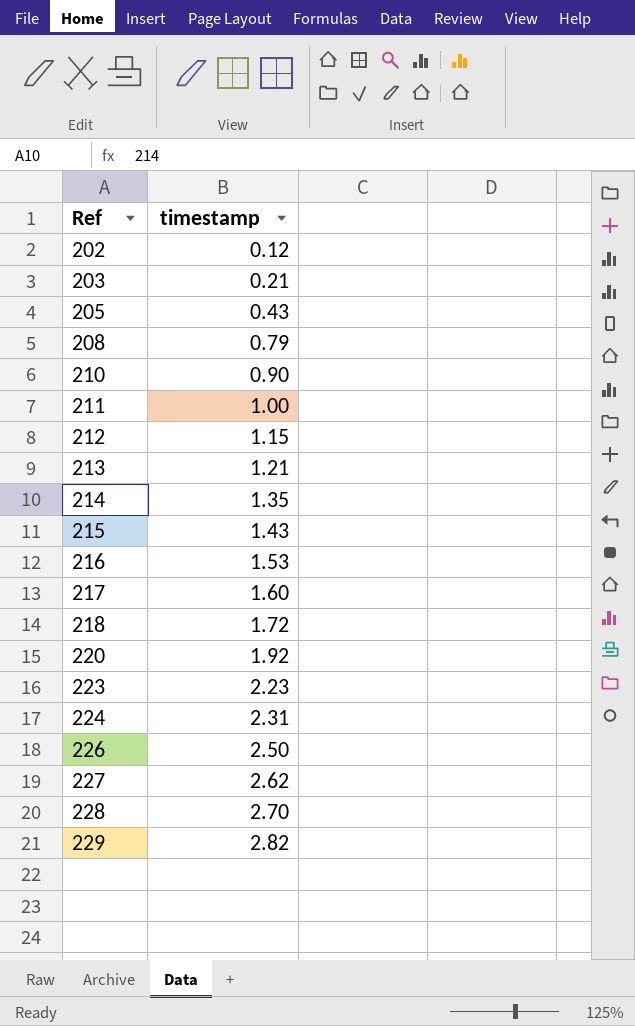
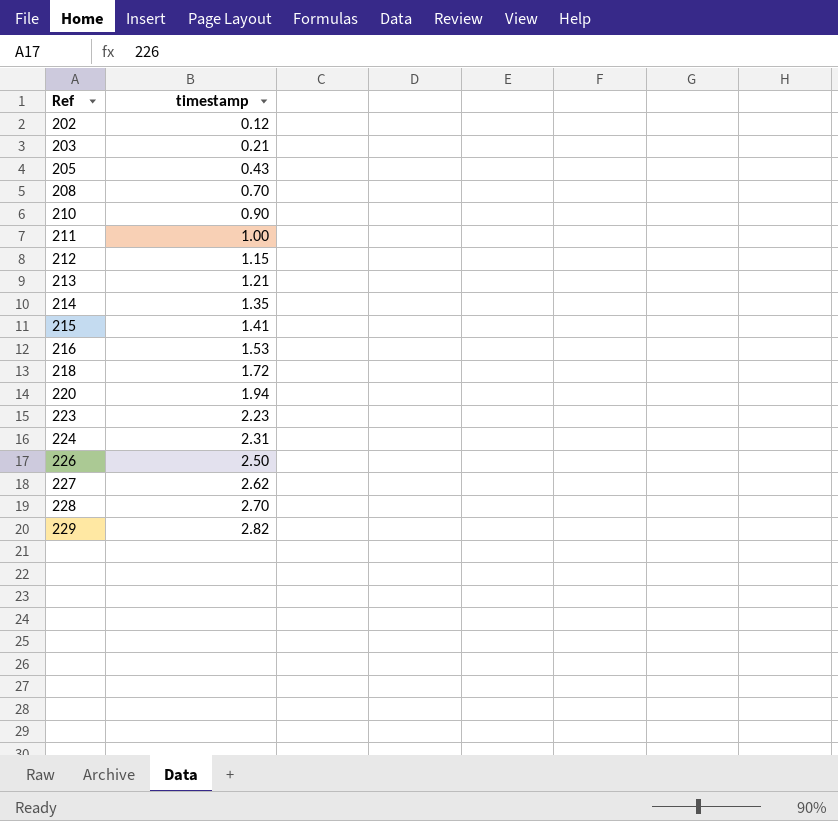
row 217: 1.60 -> none
208 | timestamp: 0.79 -> 0.70
215 | timestamp: 1.43 -> 1.41
220 | timestamp: 1.92 -> 1.94

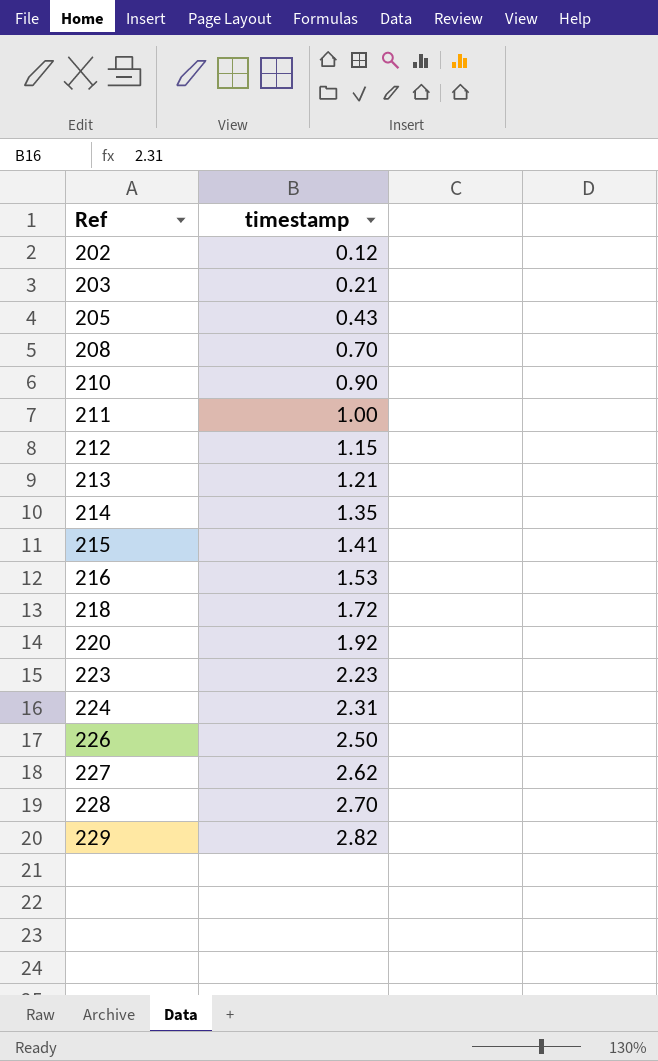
220 | timestamp: 1.94 -> 1.92

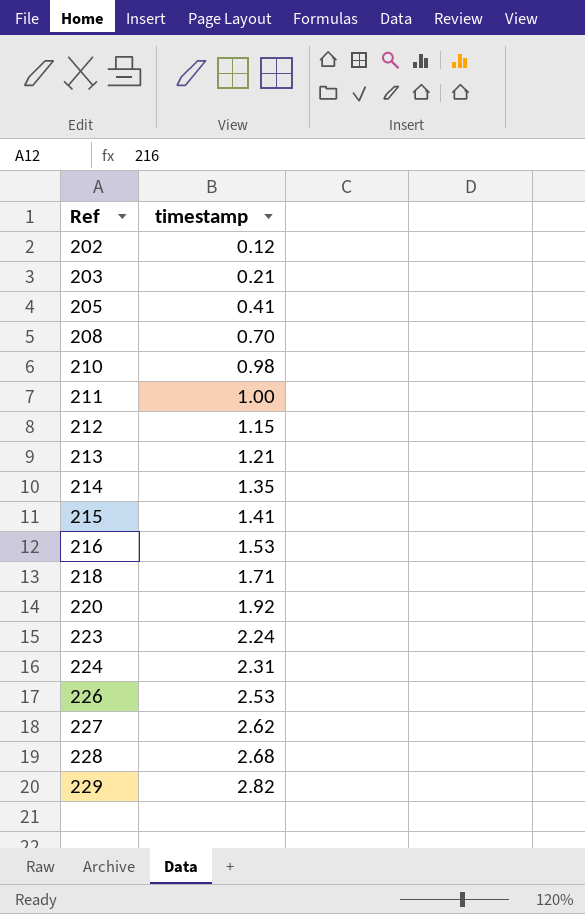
205 | timestamp: 0.43 -> 0.41
210 | timestamp: 0.90 -> 0.98
218 | timestamp: 1.72 -> 1.71
223 | timestamp: 2.23 -> 2.24
226 | timestamp: 2.50 -> 2.53
228 | timestamp: 2.70 -> 2.68

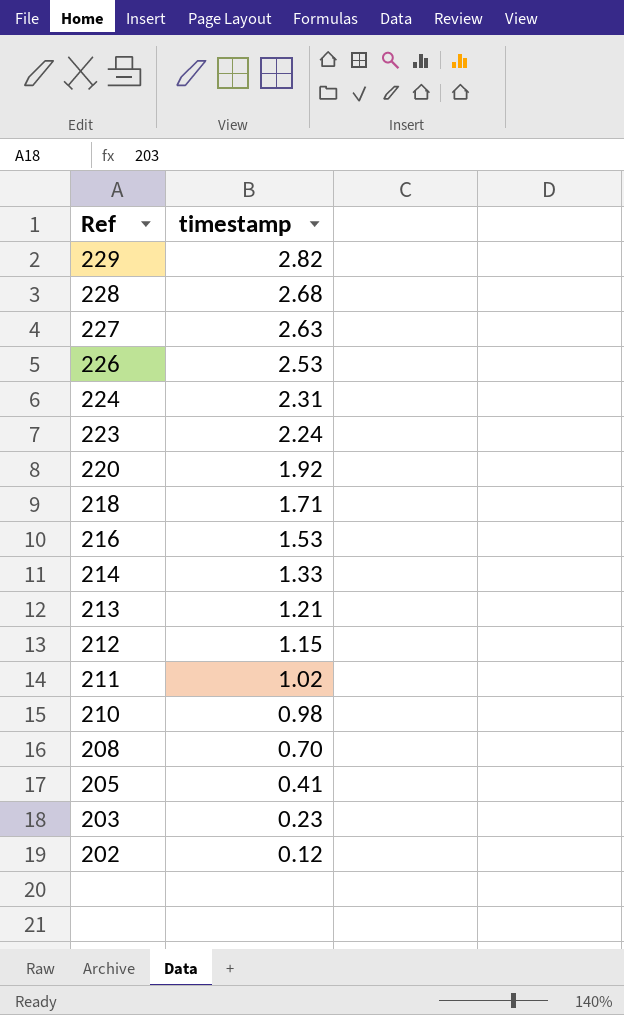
row order: Ref ascending -> Ref descending
row 215: 1.41 -> none
227 | timestamp: 2.62 -> 2.63
214 | timestamp: 1.35 -> 1.33
211 | timestamp: 1.00 -> 1.02
203 | timestamp: 0.21 -> 0.23

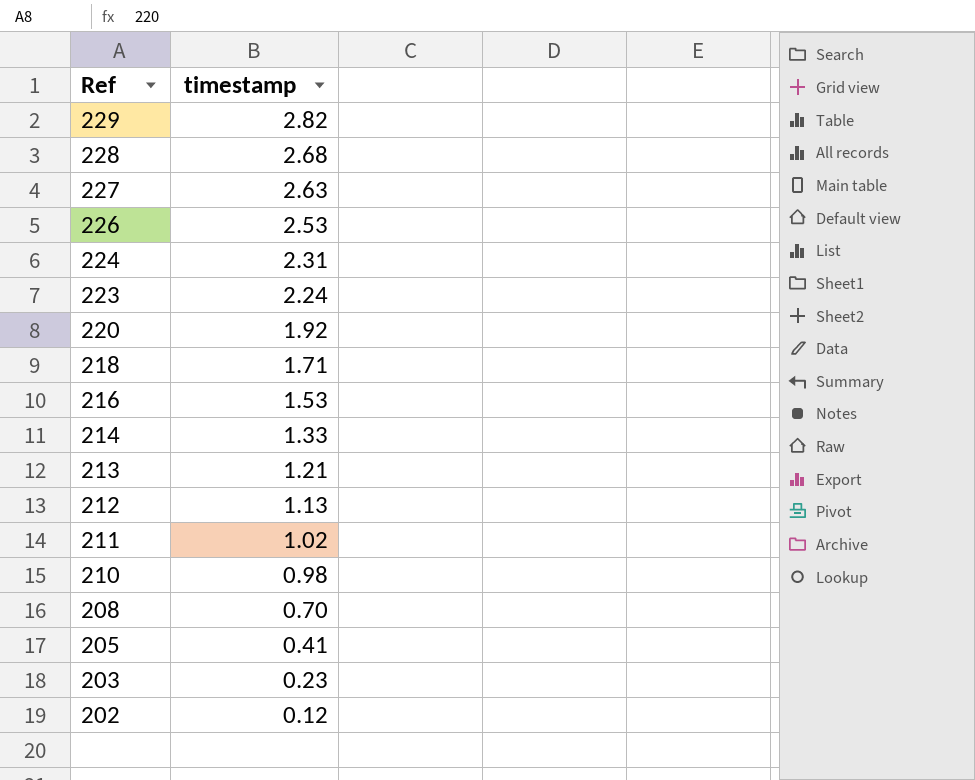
212 | timestamp: 1.15 -> 1.13

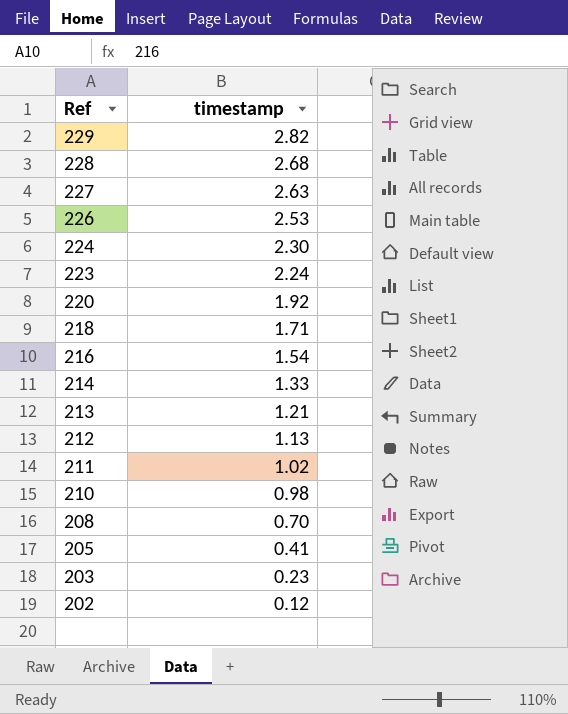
224 | timestamp: 2.31 -> 2.30
216 | timestamp: 1.53 -> 1.54

